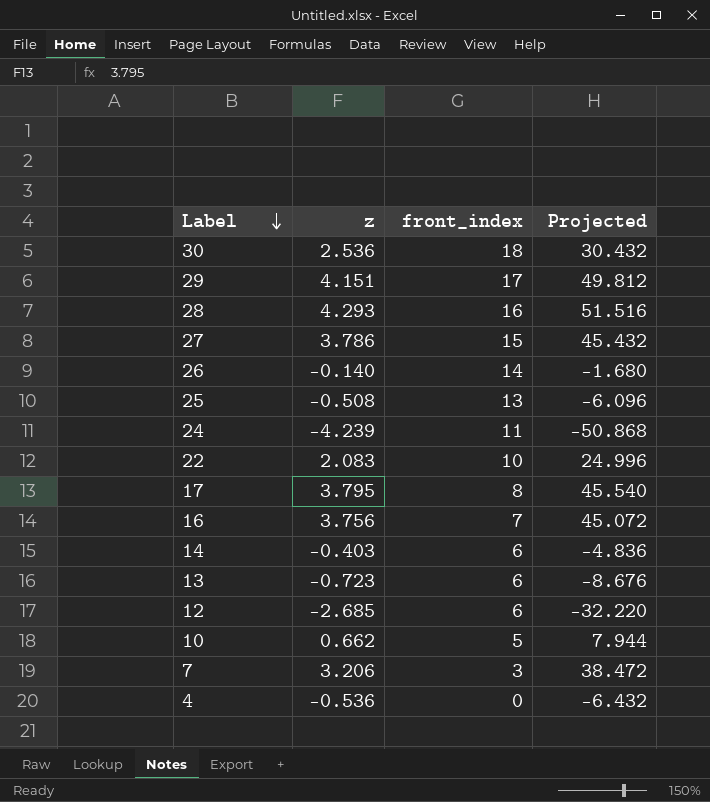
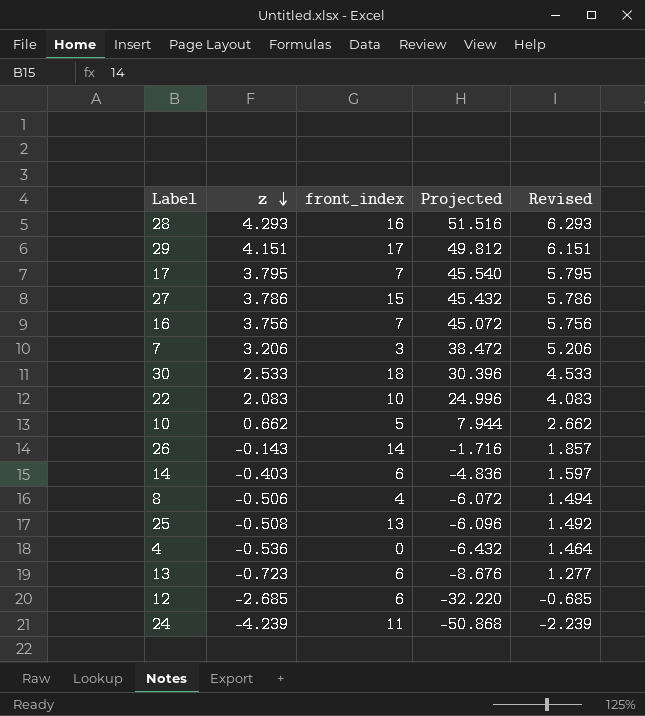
row order: Label descending -> z descending
column Revised | formula: none -> [z] + 2
17 | front_index: 8 -> 7
30 | z: 2.536 -> 2.533
30 | Projected: 30.432 -> 30.396
26 | z: -0.140 -> -0.143
26 | Projected: -1.680 -> -1.716
row 8: none -> -0.506 | 4 | -6.072 | 1.494

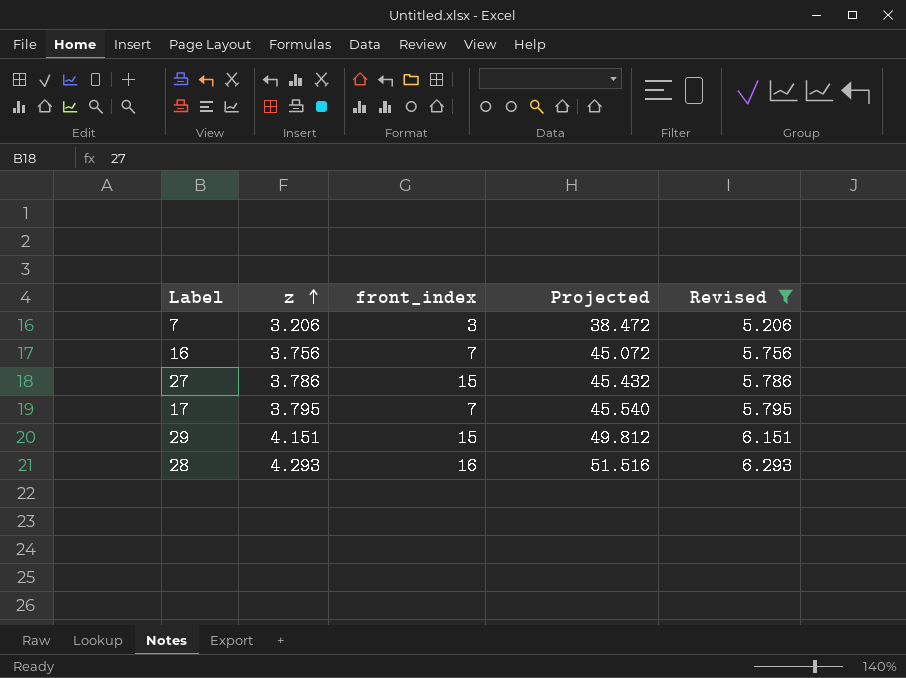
filter: none -> Revised >= 5.206
row order: z descending -> z ascending
29 | front_index: 17 -> 15

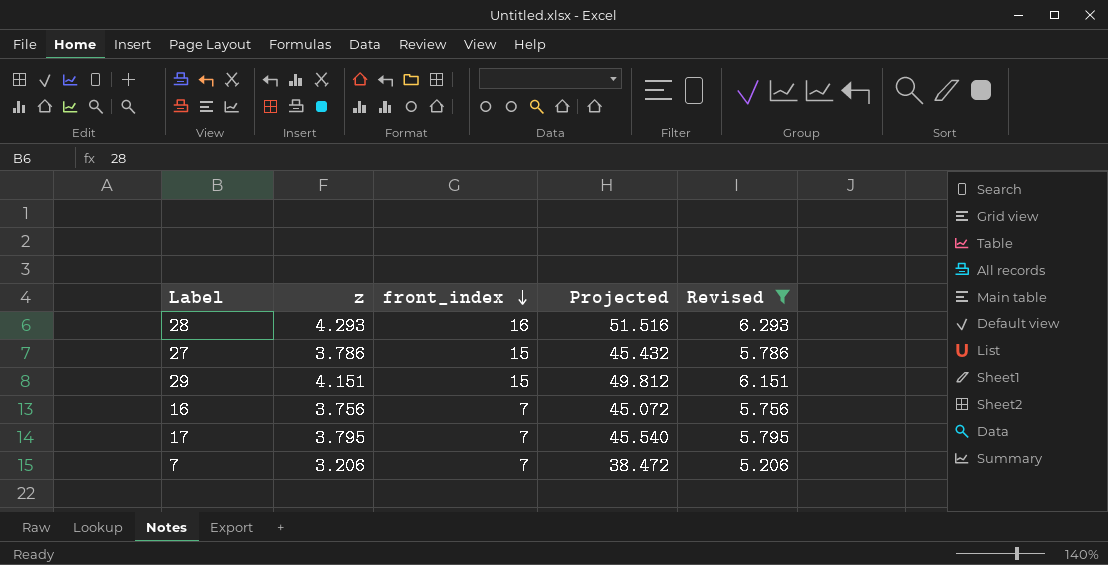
row order: z ascending -> front_index descending
7 | front_index: 3 -> 7

